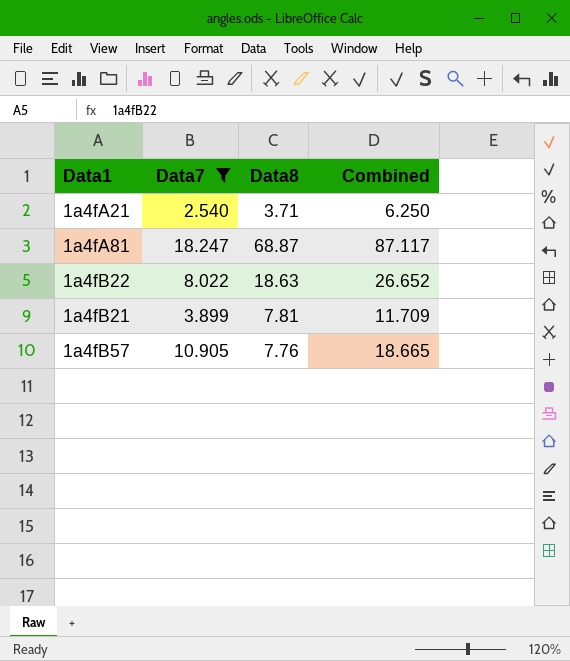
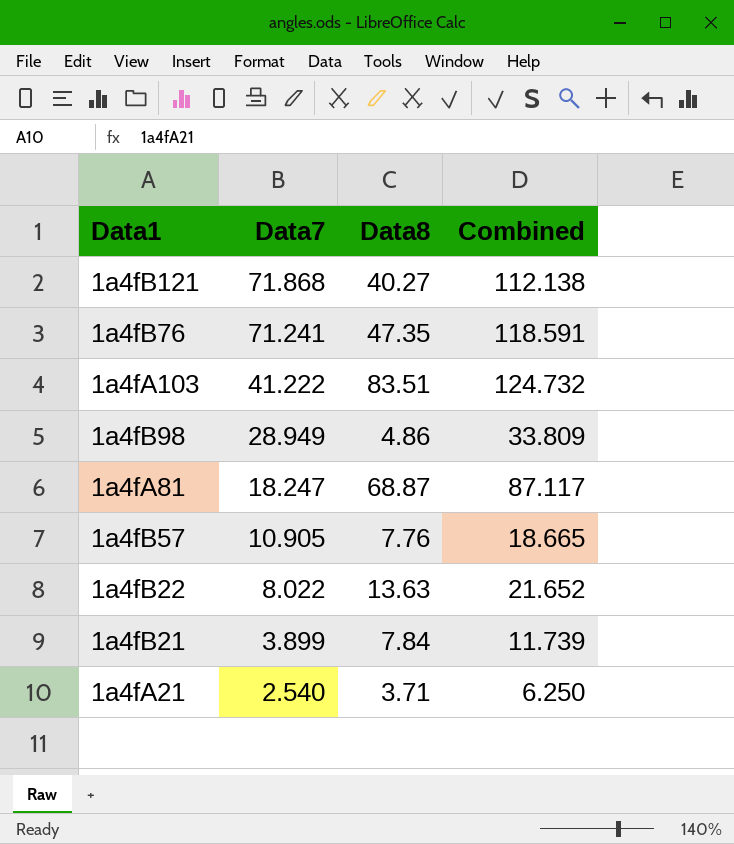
filter: Data7 <= 18.247 -> none
row order: none -> Data7 descending
1a4fB22 | Data8: 18.63 -> 13.63
1a4fB22 | Combined: 26.652 -> 21.652
1a4fB21 | Data8: 7.81 -> 7.84
1a4fB21 | Combined: 11.709 -> 11.739

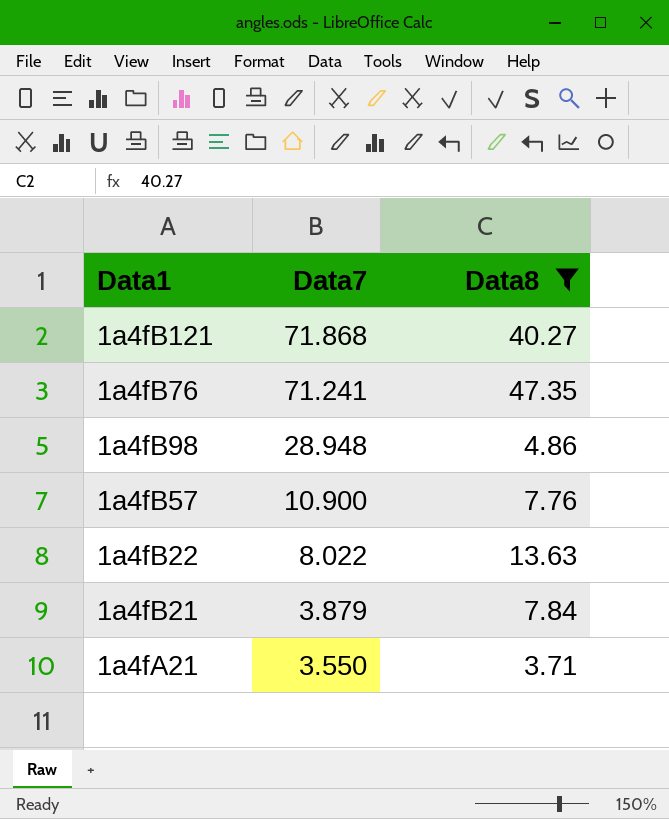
filter: none -> Data8 <= 47.35
column Combined | formula: [Data7] + [Data8] -> none
1a4fB98 | Data7: 28.949 -> 28.948
1a4fB57 | Data7: 10.905 -> 10.900
1a4fB21 | Data7: 3.899 -> 3.879
1a4fA21 | Data7: 2.540 -> 3.550

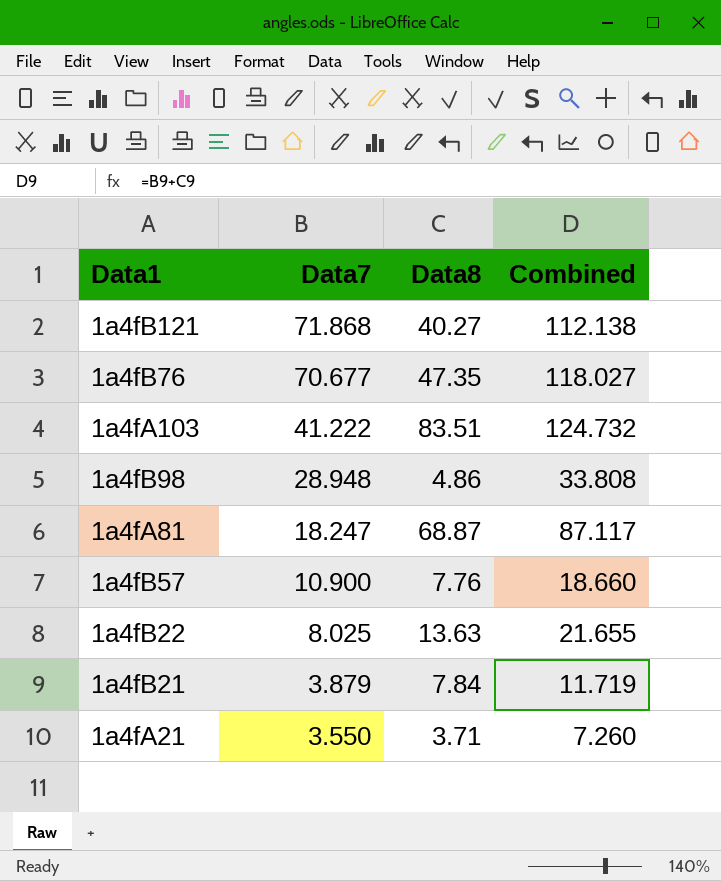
filter: Data8 <= 47.35 -> none
column Combined | formula: none -> [Data7] + [Data8]
1a4fB76 | Data7: 71.241 -> 70.677
1a4fB22 | Data7: 8.022 -> 8.025

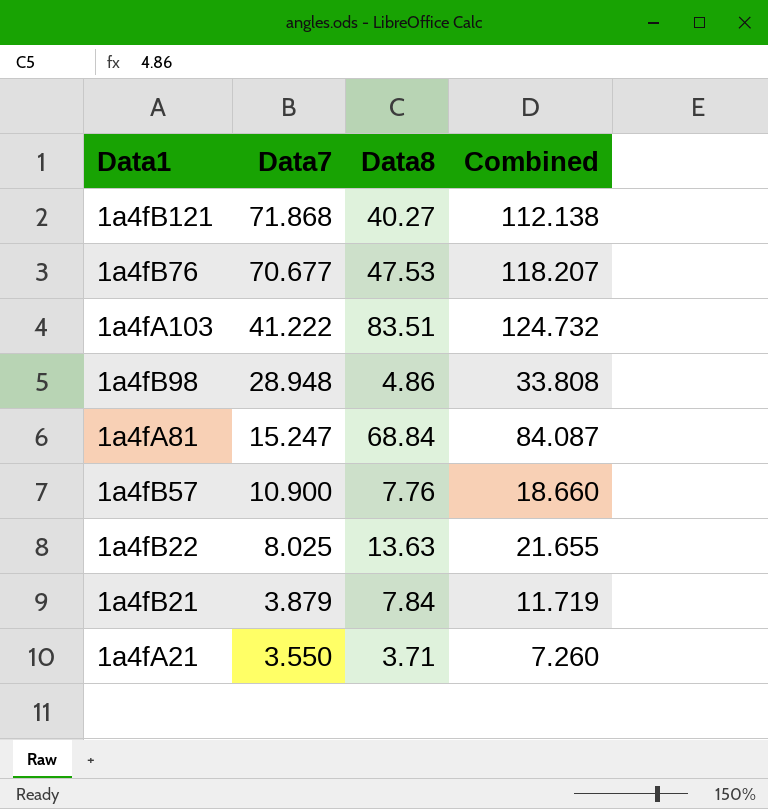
1a4fB76 | Data8: 47.35 -> 47.53
1a4fB76 | Combined: 118.027 -> 118.207
1a4fA81 | Data7: 18.247 -> 15.247
1a4fA81 | Data8: 68.87 -> 68.84
1a4fA81 | Combined: 87.117 -> 84.087

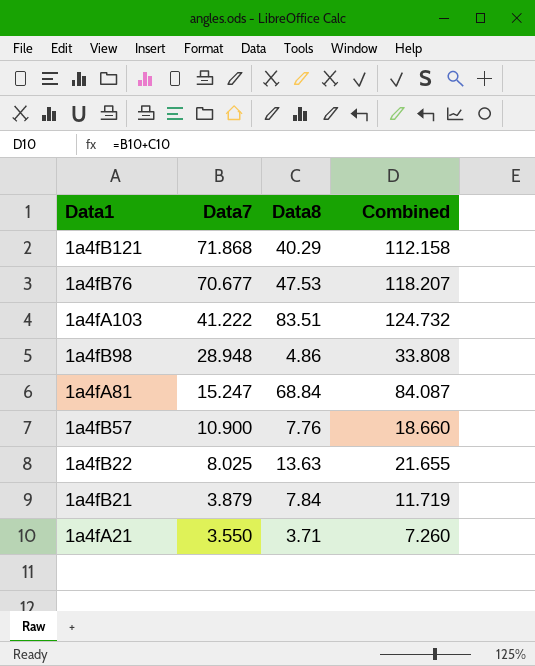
1a4fB121 | Data8: 40.27 -> 40.29
1a4fB121 | Combined: 112.138 -> 112.158

